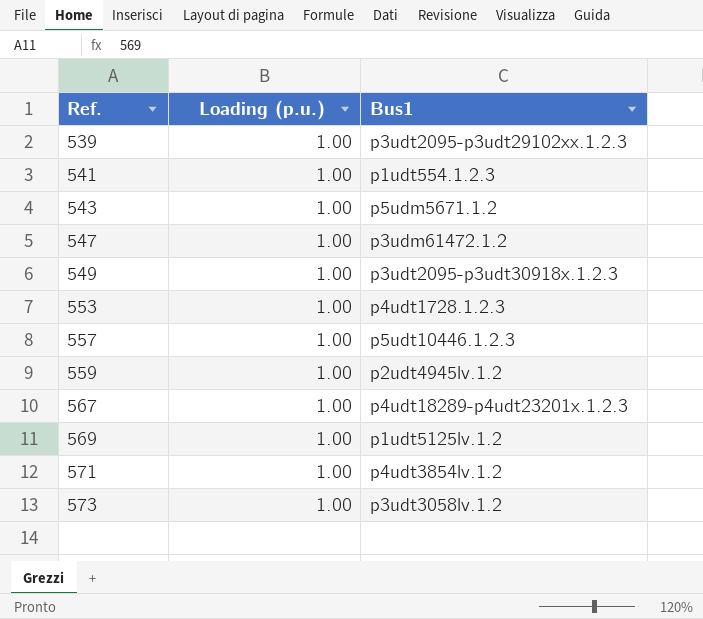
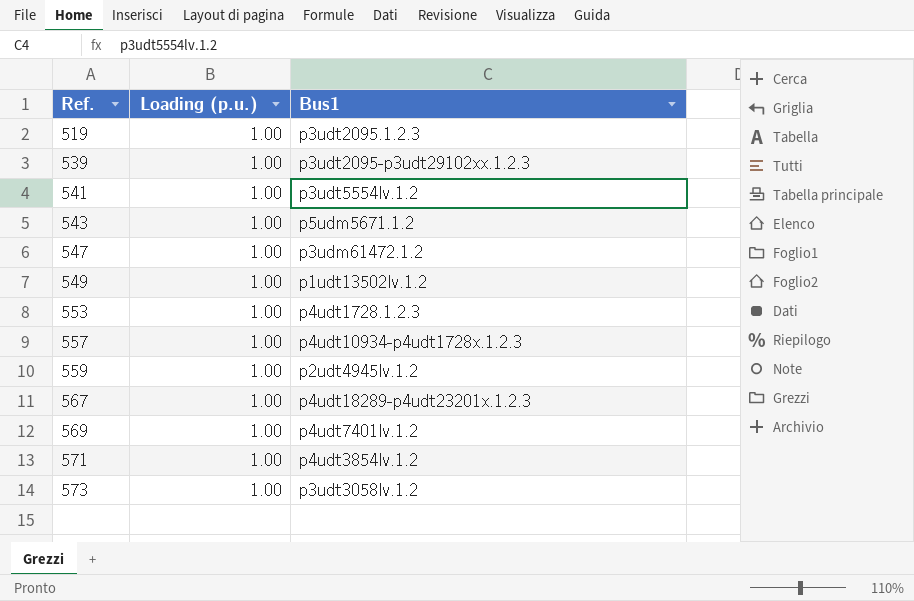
row 519: none -> 1.00 | p3udt2095.1.2.3
541 | Bus1: p1udt554.1.2.3 -> p3udt5554lv.1.2
549 | Bus1: p3udt2095-p3udt30918x.1.2.3 -> p1udt13502lv.1.2
557 | Bus1: p5udt10446.1.2.3 -> p4udt10934-p4udt1728x.1.2.3
569 | Bus1: p1udt5125lv.1.2 -> p4udt7401lv.1.2

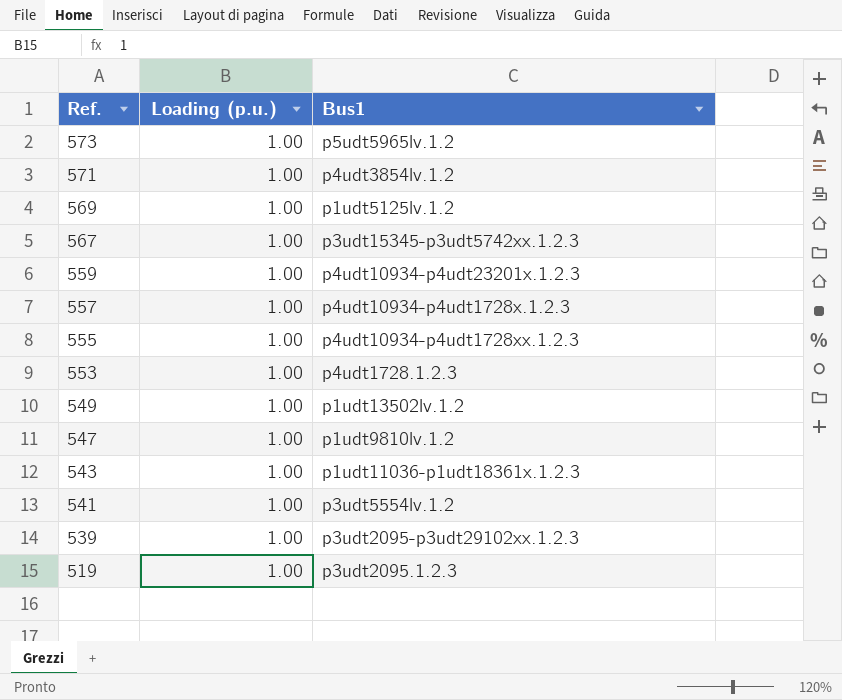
row order: Ref. ascending -> Ref. descending
573 | Bus1: p3udt3058lv.1.2 -> p5udt5965lv.1.2
569 | Bus1: p4udt7401lv.1.2 -> p1udt5125lv.1.2
567 | Bus1: p4udt18289-p4udt23201x.1.2.3 -> p3udt15345-p3udt5742xx.1.2.3
559 | Bus1: p2udt4945lv.1.2 -> p4udt10934-p4udt23201x.1.2.3
row 555: none -> 1.00 | p4udt10934-p4udt1728xx.1.2.3
547 | Bus1: p3udm61472.1.2 -> p1udt9810lv.1.2
543 | Bus1: p5udm5671.1.2 -> p1udt11036-p1udt18361x.1.2.3

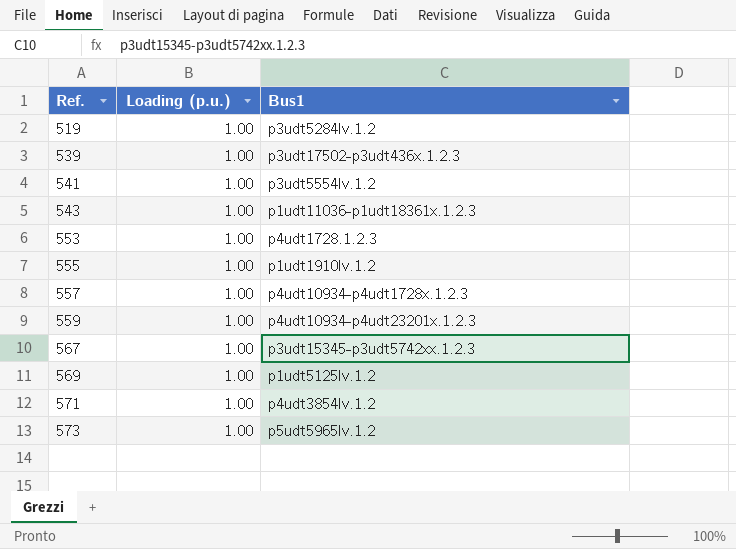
row order: Ref. descending -> Ref. ascending
row 549: 1.00 | p1udt13502lv.1.2 -> none
row 547: 1.00 | p1udt9810lv.1.2 -> none
519 | Bus1: p3udt2095.1.2.3 -> p3udt5284lv.1.2
539 | Bus1: p3udt2095-p3udt29102xx.1.2.3 -> p3udt17502-p3udt436x.1.2.3
555 | Bus1: p4udt10934-p4udt1728xx.1.2.3 -> p1udt1910lv.1.2

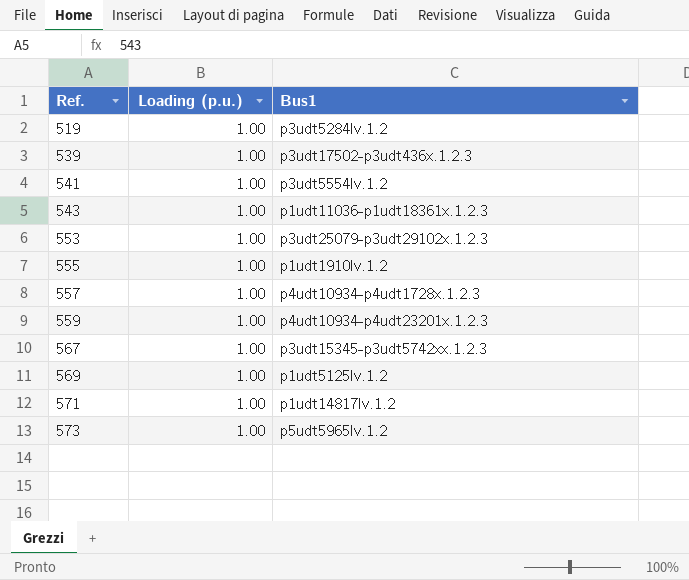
553 | Bus1: p4udt1728.1.2.3 -> p3udt25079-p3udt29102x.1.2.3
571 | Bus1: p4udt3854lv.1.2 -> p1udt14817lv.1.2

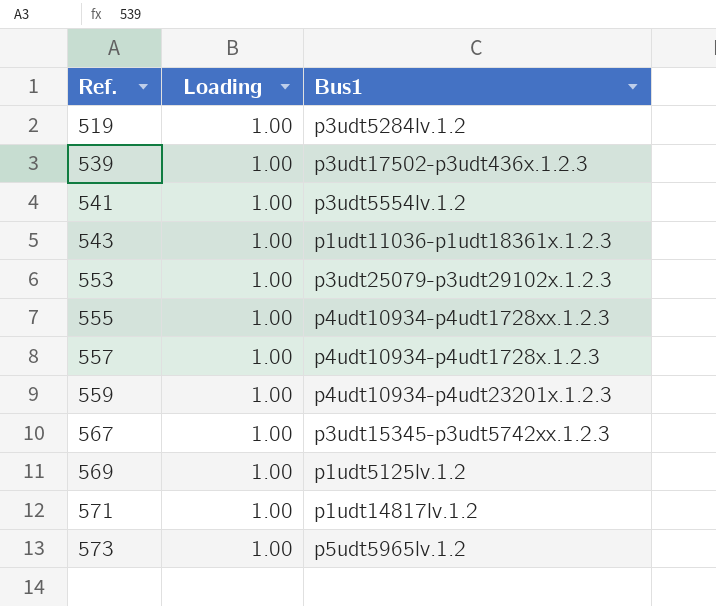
column name: Loading (p.u.) -> Loading
555 | Bus1: p1udt1910lv.1.2 -> p4udt10934-p4udt1728xx.1.2.3

